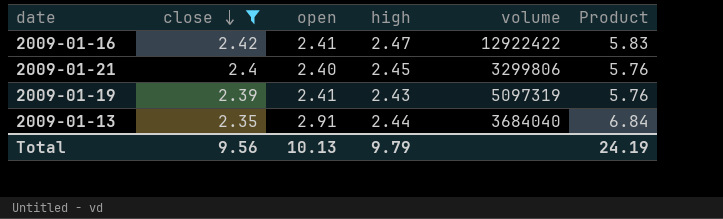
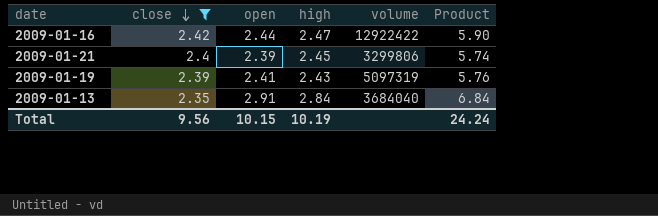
2009-01-16 | open: 2.41 -> 2.44
2009-01-16 | Product: 5.83 -> 5.90
2009-01-21 | open: 2.40 -> 2.39
2009-01-21 | Product: 5.76 -> 5.74
2009-01-13 | high: 2.44 -> 2.84
Total | open: 10.13 -> 10.15
Total | high: 9.79 -> 10.19
Total | Product: 24.19 -> 24.24

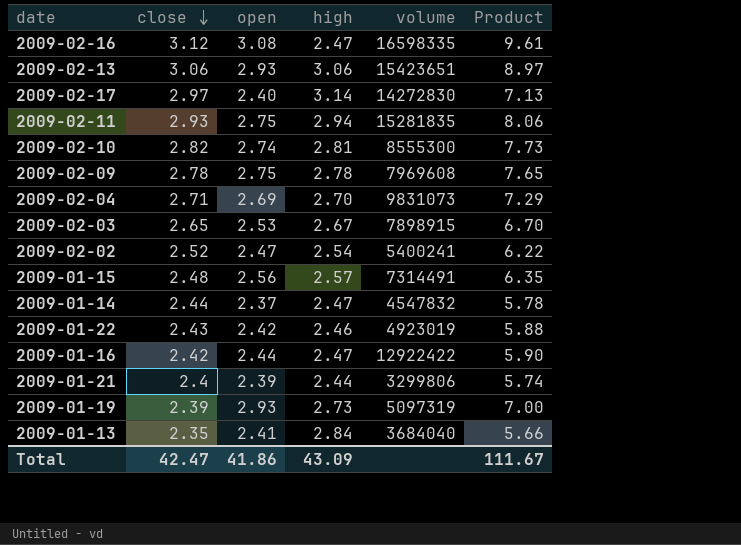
filter: close <= 2.42 -> none
2009-01-21 | high: 2.45 -> 2.44
2009-01-19 | open: 2.41 -> 2.93
2009-01-19 | high: 2.43 -> 2.73
2009-01-19 | Product: 5.76 -> 7.00
2009-01-13 | open: 2.91 -> 2.41
2009-01-13 | Product: 6.84 -> 5.66
Total | close: 9.56 -> 42.47
Total | open: 10.15 -> 41.86
Total | high: 10.19 -> 43.09
Total | Product: 24.24 -> 111.67

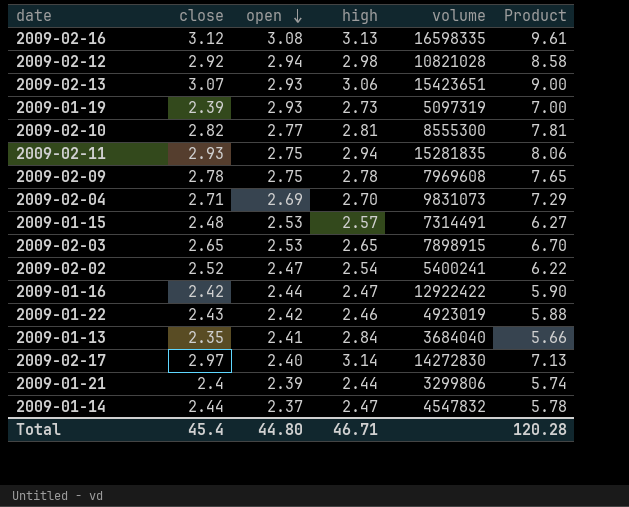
row order: close descending -> open descending
2009-02-16 | high: 2.47 -> 3.13
row 2009-02-12: none -> 2.92 | 2.94 | 2.98 | 10821028 | 8.58
2009-02-13 | close: 3.06 -> 3.07
2009-02-13 | Product: 8.97 -> 9.00
2009-02-10 | open: 2.74 -> 2.77
2009-02-10 | Product: 7.73 -> 7.81
2009-01-15 | open: 2.56 -> 2.53
2009-01-15 | Product: 6.35 -> 6.27
2009-02-03 | high: 2.67 -> 2.65
Total | close: 42.47 -> 45.4
Total | open: 41.86 -> 44.80
Total | high: 43.09 -> 46.71
Total | Product: 111.67 -> 120.28

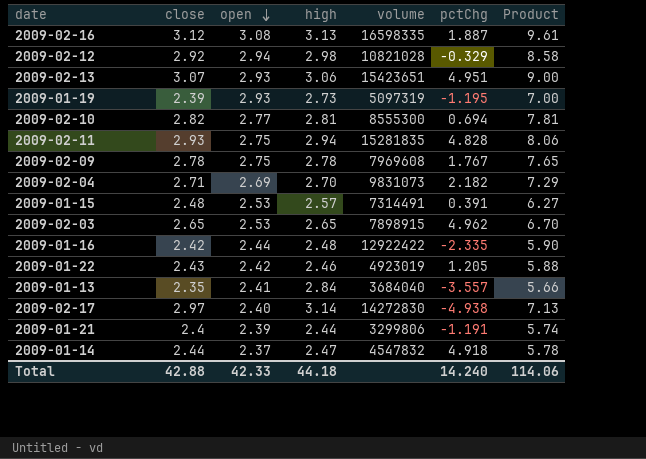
column pctChg | position: none -> 6
row 2009-02-02: 2.52 | 2.47 | 2.54 | 5400241 | 6.22 -> none
2009-01-16 | high: 2.47 -> 2.48
Total | close: 45.4 -> 42.88
Total | open: 44.80 -> 42.33
Total | high: 46.71 -> 44.18
Total | Product: 120.28 -> 114.06

